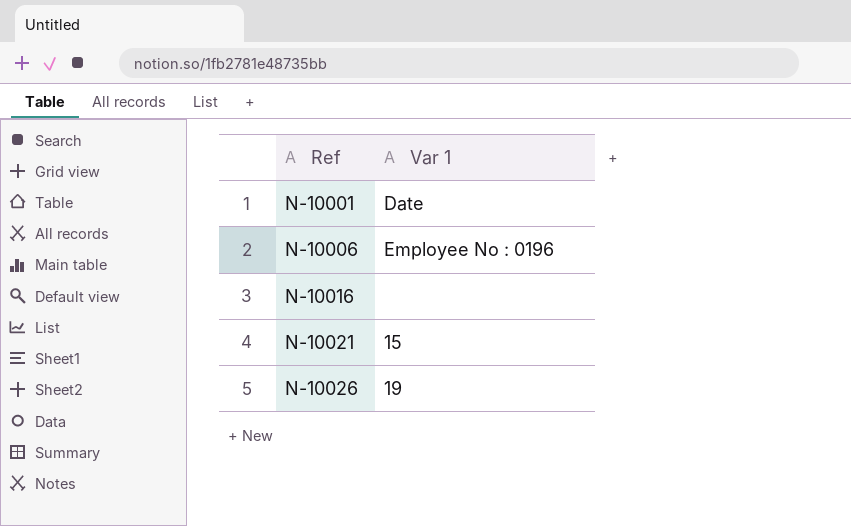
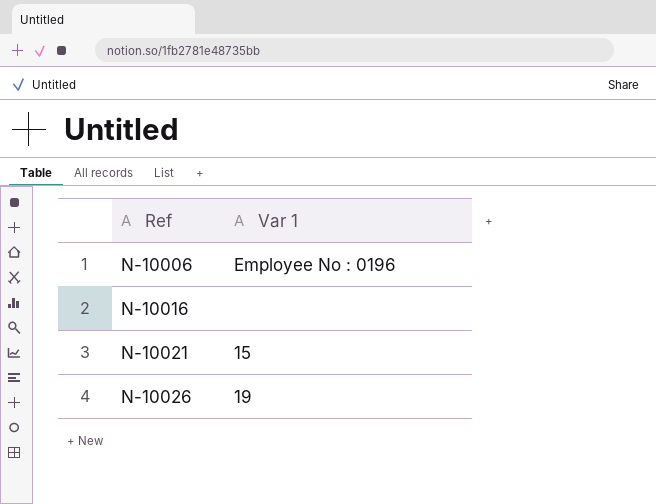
row N-10001: Date -> none

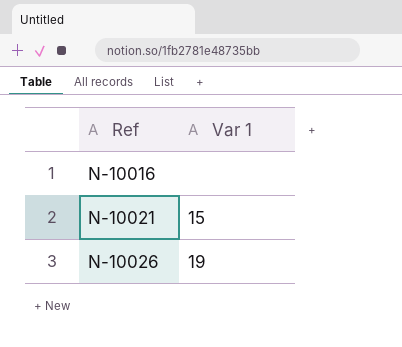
row N-10006: Employee No : 0196 -> none

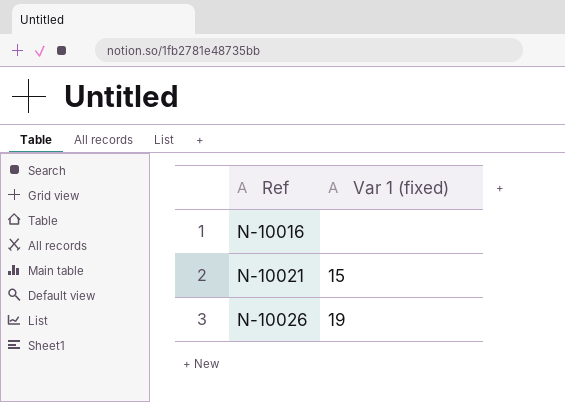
column name: Var 1 -> Var 1 (fixed)

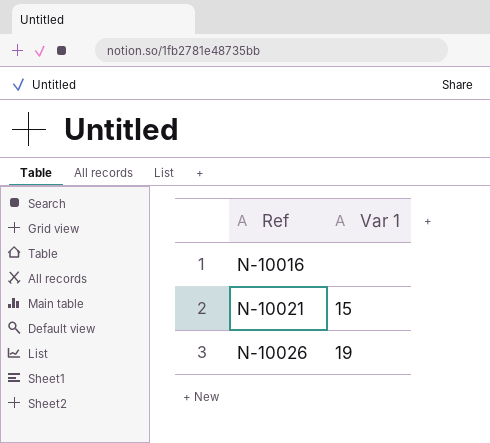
column name: Var 1 (fixed) -> Var 1

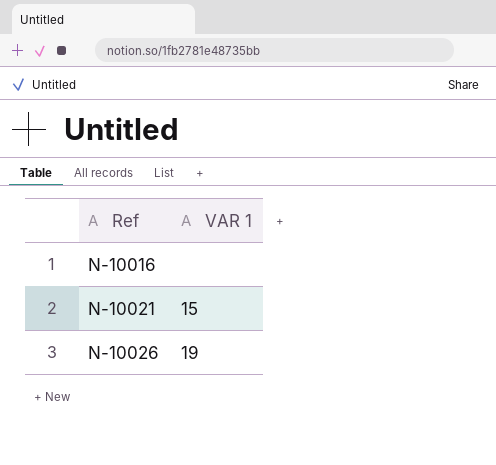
column name: Var 1 -> VAR 1

